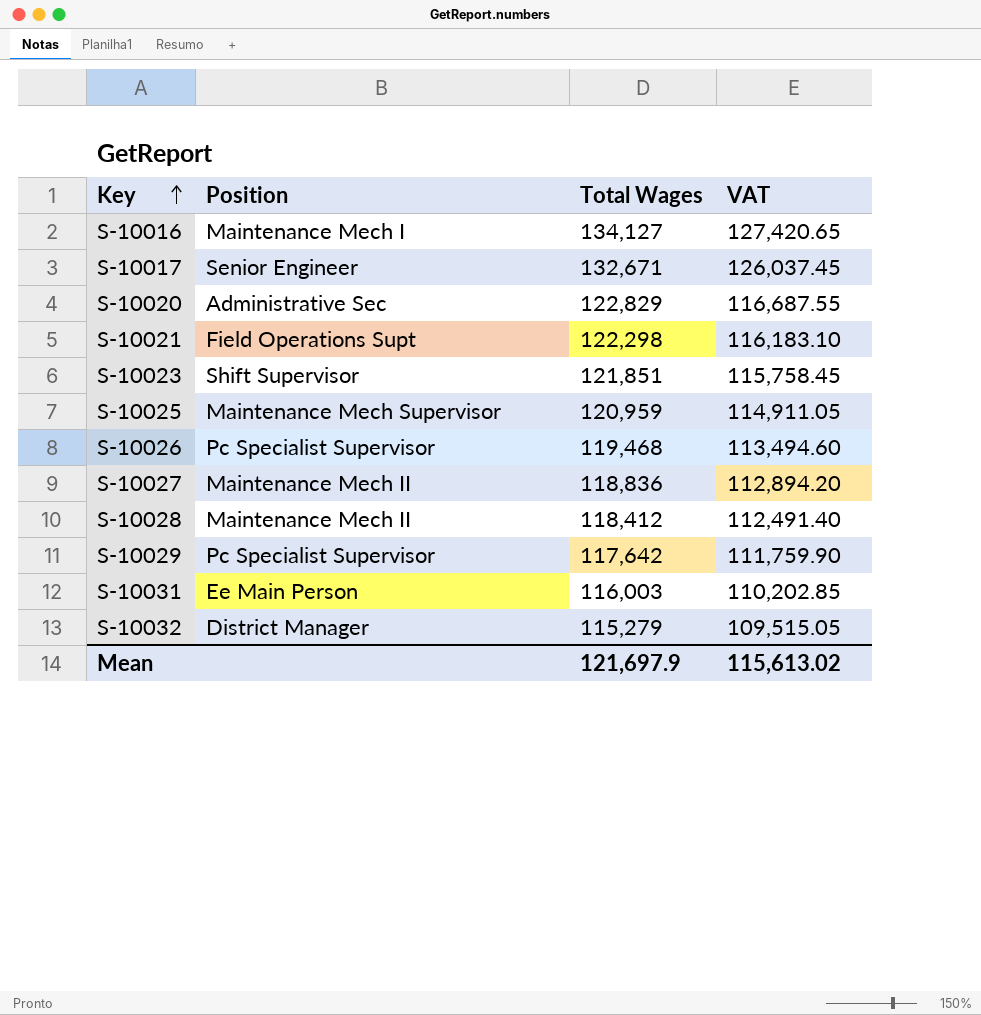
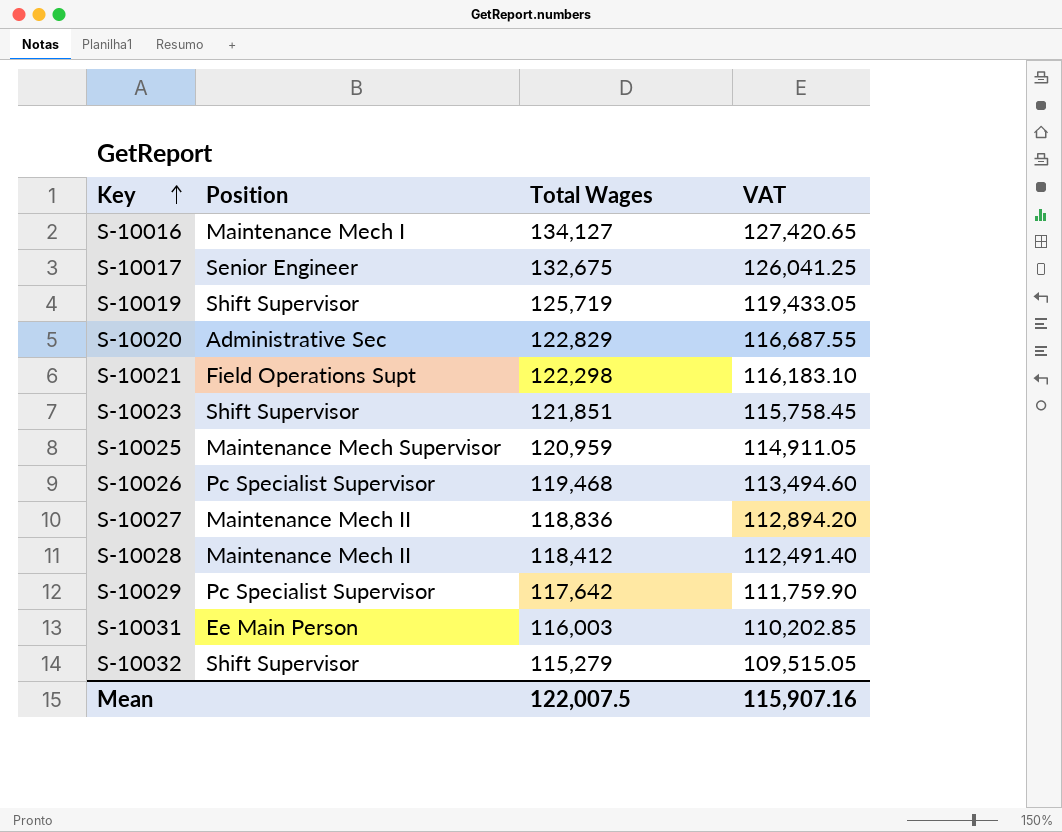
S-10017 | Total Wages: 132,671 -> 132,675
S-10017 | VAT: 126,037.45 -> 126,041.25
row S-10019: none -> Shift Supervisor | 125,719 | 119,433.05
S-10032 | Position: District Manager -> Shift Supervisor
Mean | Total Wages: 121,697.9 -> 122,007.5
Mean | VAT: 115,613.02 -> 115,907.16

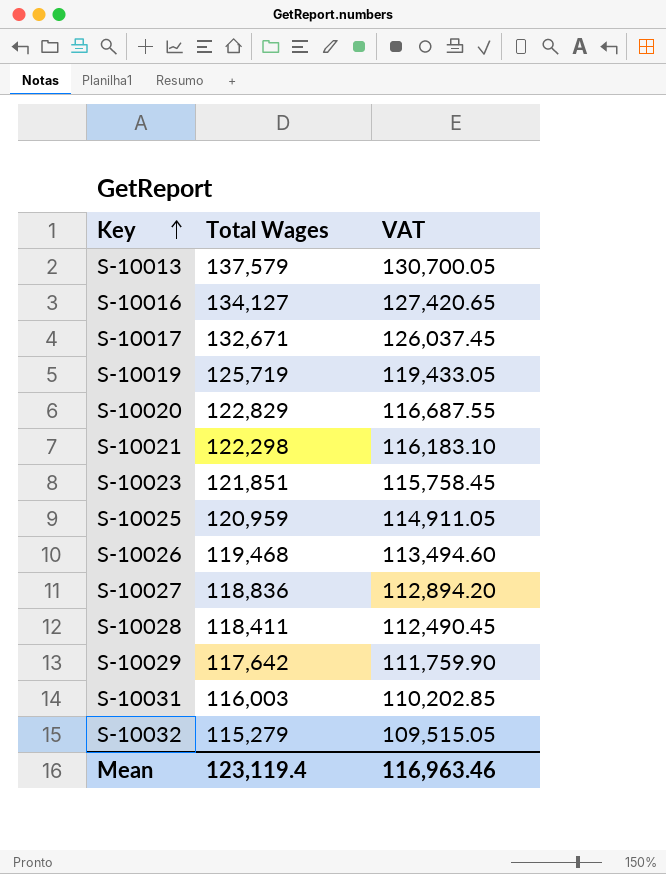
column Position | position: 2 -> none
row S-10013: none -> 137,579 | 130,700.05
S-10017 | Total Wages: 132,675 -> 132,671
S-10017 | VAT: 126,041.25 -> 126,037.45
S-10028 | Total Wages: 118,412 -> 118,411
S-10028 | VAT: 112,491.40 -> 112,490.45
Mean | Total Wages: 122,007.5 -> 123,119.4
Mean | VAT: 115,907.16 -> 116,963.46

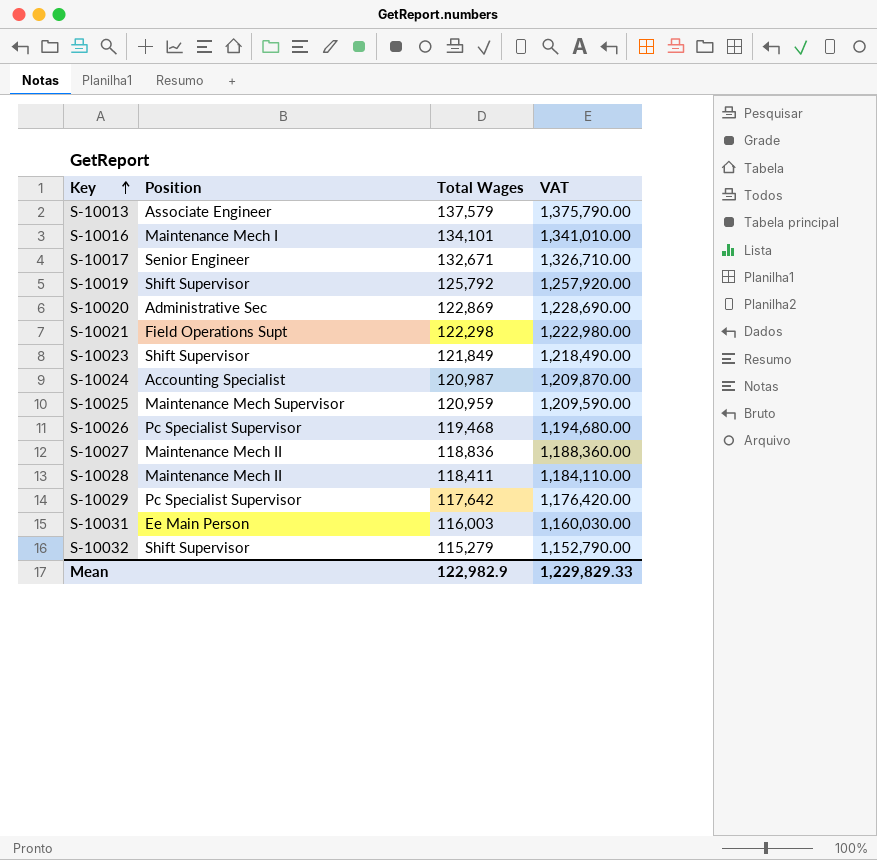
column Position | position: none -> 2
column VAT | formula: [Total Wages] * 0.95 -> [Total Wages] * 10
S-10016 | Total Wages: 134,127 -> 134,101
S-10019 | Total Wages: 125,719 -> 125,792
S-10020 | Total Wages: 122,829 -> 122,869
S-10023 | Total Wages: 121,851 -> 121,849
row S-10024: none -> Accounting Specialist | 120,987 | 1,209,870.00
Mean | Total Wages: 123,119.4 -> 122,982.9
Mean | VAT: 116,963.46 -> 1,229,829.33

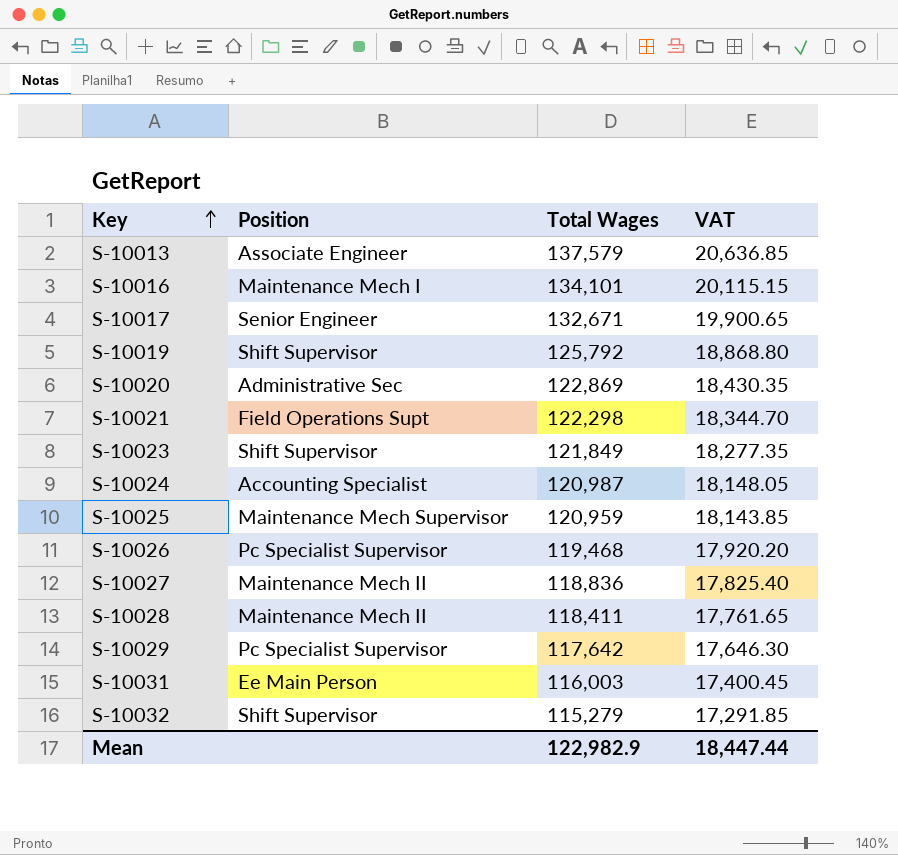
column VAT | formula: [Total Wages] * 10 -> [Total Wages] * 0.15
Mean | VAT: 1,229,829.33 -> 18,447.44

